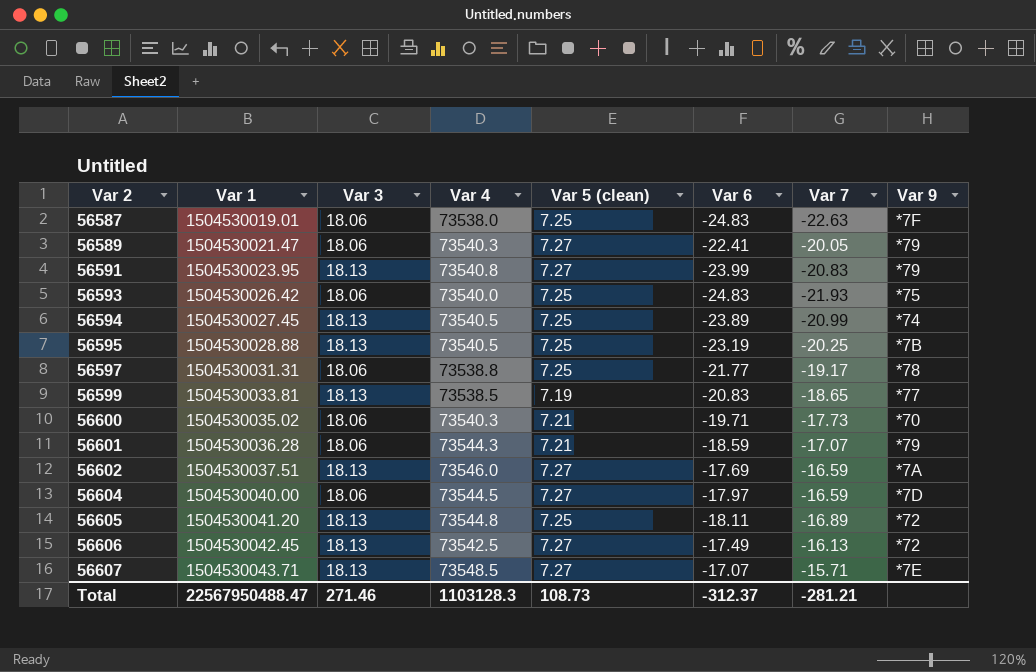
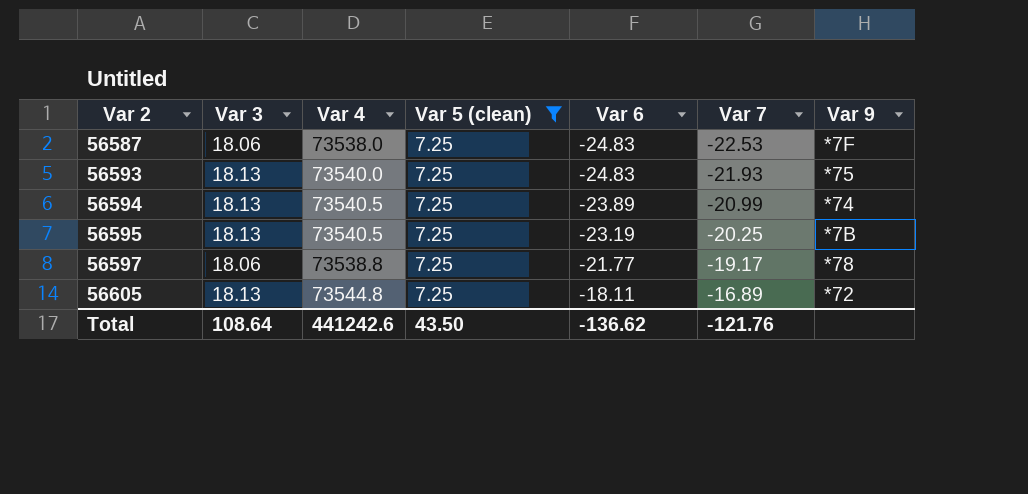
filter: none -> Var 5 (clean) = 7.25
column Var 1 | position: 2 -> none
56587 | Var 7: -22.63 -> -22.53
56593 | Var 3: 18.06 -> 18.13
Total | Var 3: 271.46 -> 108.64
Total | Var 4: 1103128.3 -> 441242.6
Total | Var 5 (clean): 108.73 -> 43.50
Total | Var 6: -312.37 -> -136.62
Total | Var 7: -281.21 -> -121.76

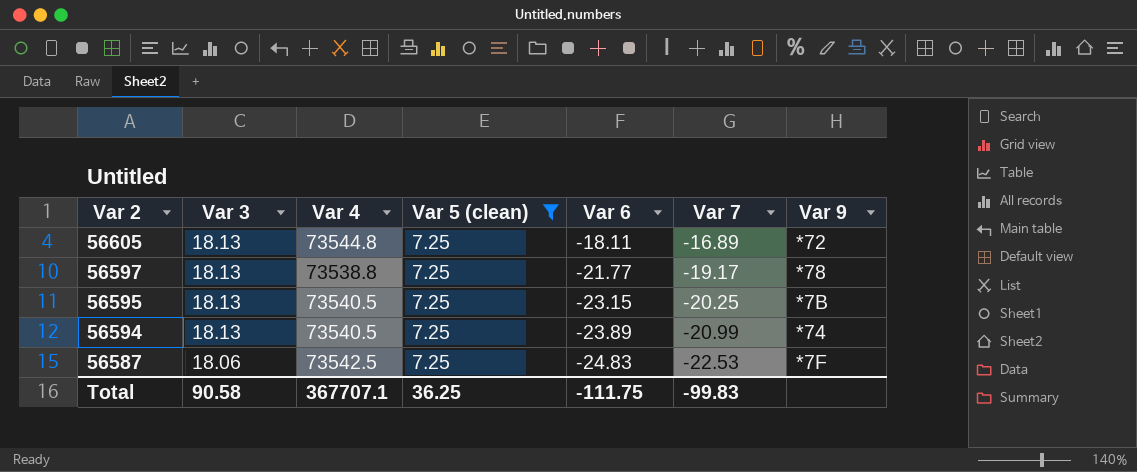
row order: Var 2 ascending -> Var 2 descending
row 56593: 18.13 | 73540.0 | 7.25 | -24.83 | -21.93 | *75 -> none
56597 | Var 3: 18.06 -> 18.13
56595 | Var 6: -23.19 -> -23.15
56587 | Var 4: 73538.0 -> 73542.5
Total | Var 3: 108.64 -> 90.58
Total | Var 4: 441242.6 -> 367707.1
Total | Var 5 (clean): 43.50 -> 36.25
Total | Var 6: -136.62 -> -111.75
Total | Var 7: -121.76 -> -99.83

